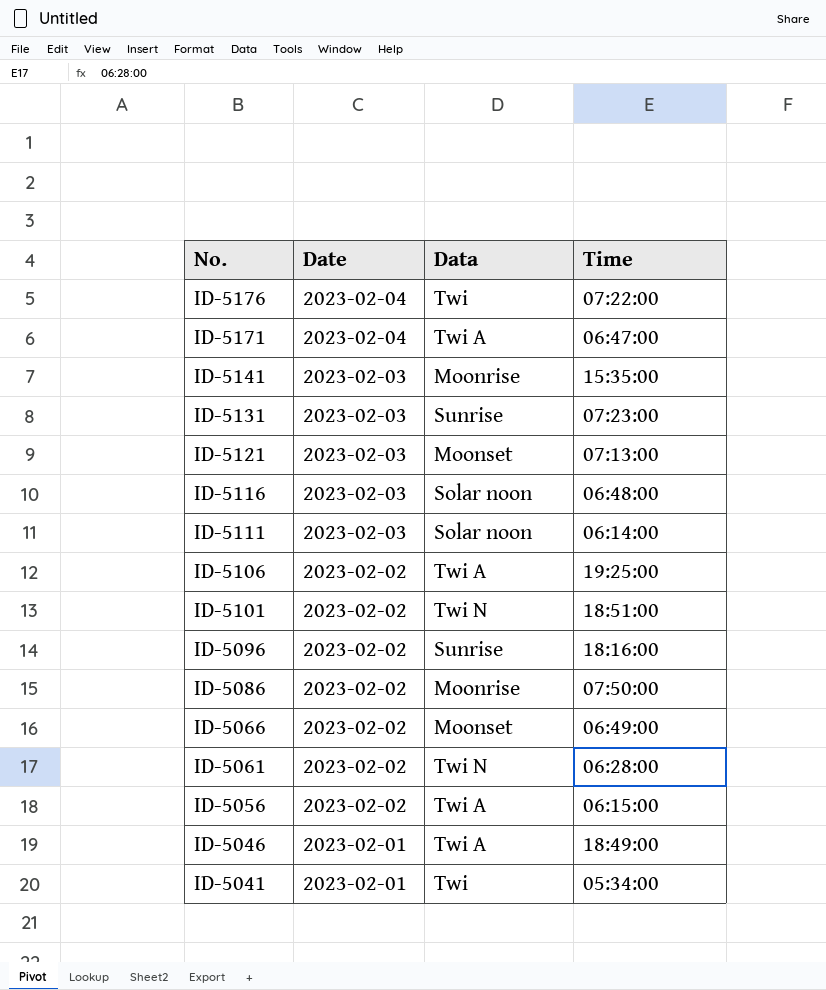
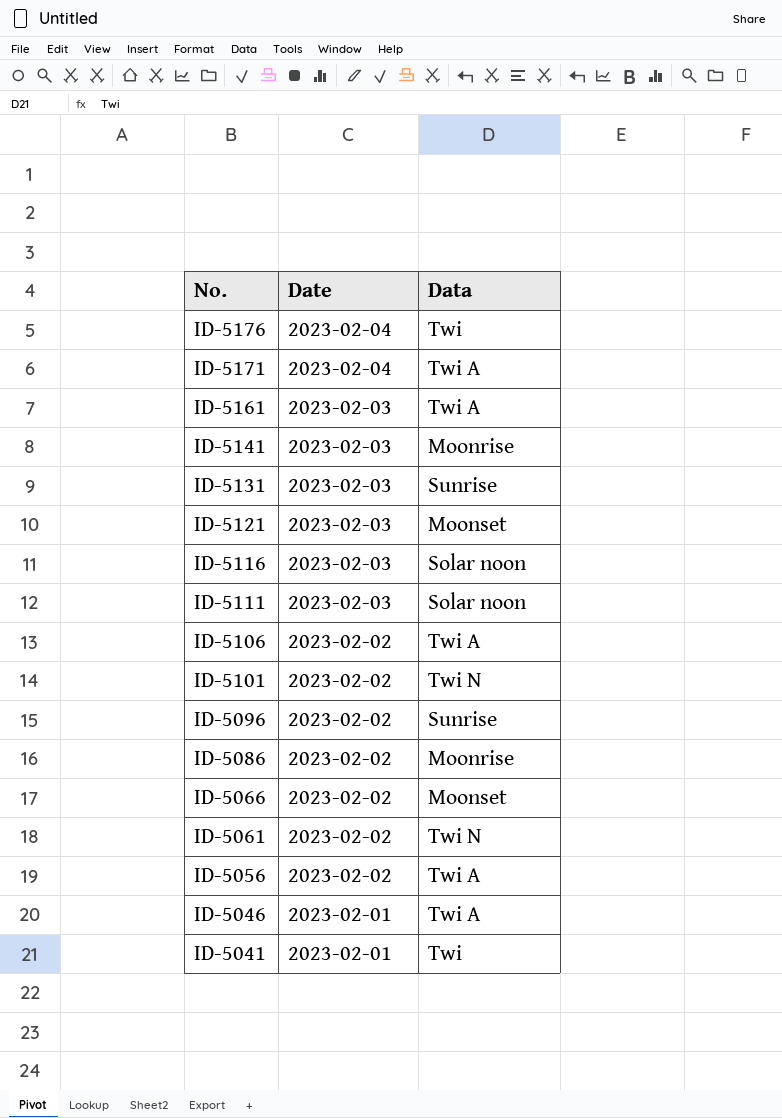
column Time | position: 4 -> none
row ID-5161: none -> 2023-02-03 | Twi A

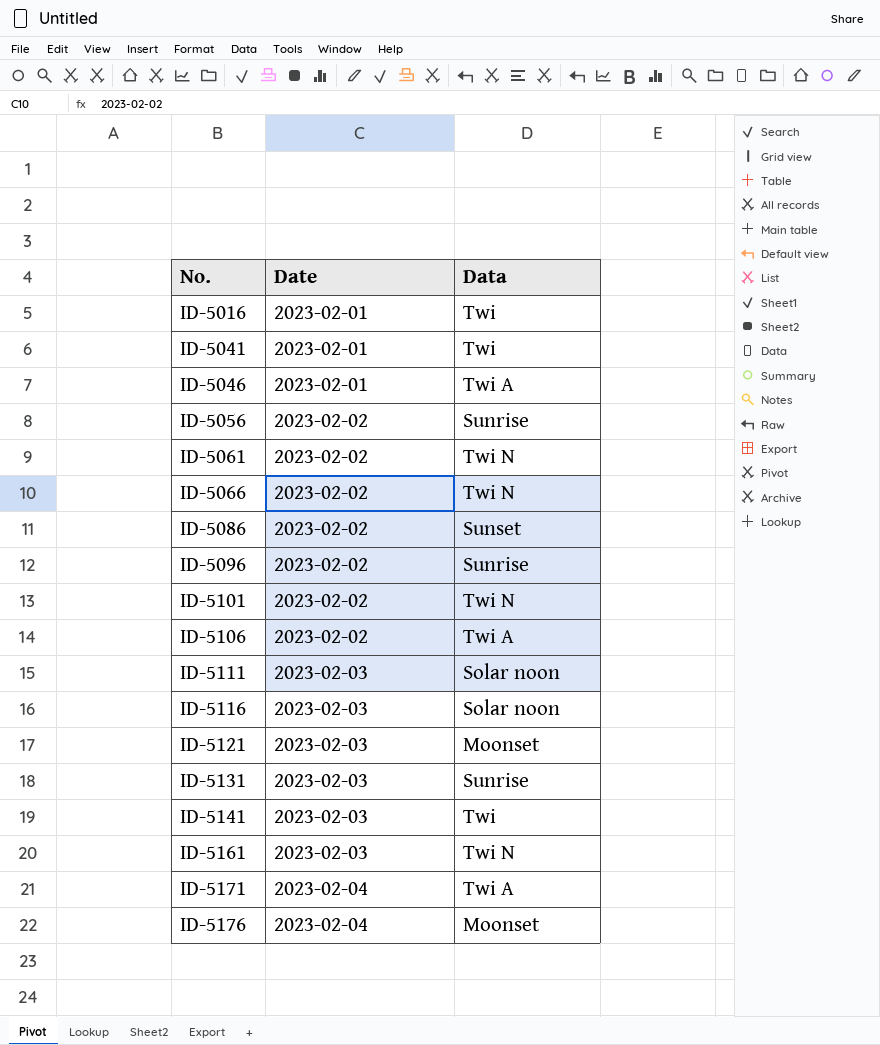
row order: No. descending -> No. ascending
row ID-5016: none -> 2023-02-01 | Twi
ID-5056 | Data: Twi A -> Sunrise
ID-5066 | Data: Moonset -> Twi N
ID-5086 | Data: Moonrise -> Sunset
ID-5141 | Data: Moonrise -> Twi
ID-5161 | Data: Twi A -> Twi N
ID-5176 | Data: Twi -> Moonset

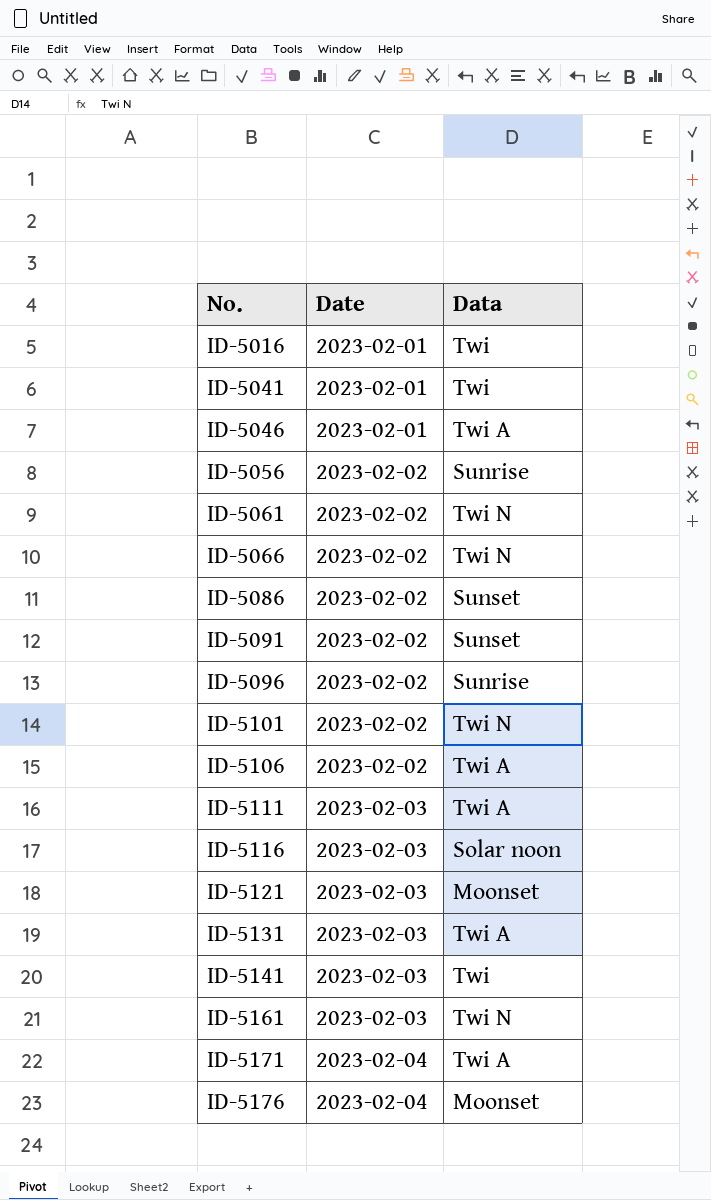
row ID-5091: none -> 2023-02-02 | Sunset
ID-5111 | Data: Solar noon -> Twi A
ID-5131 | Data: Sunrise -> Twi A

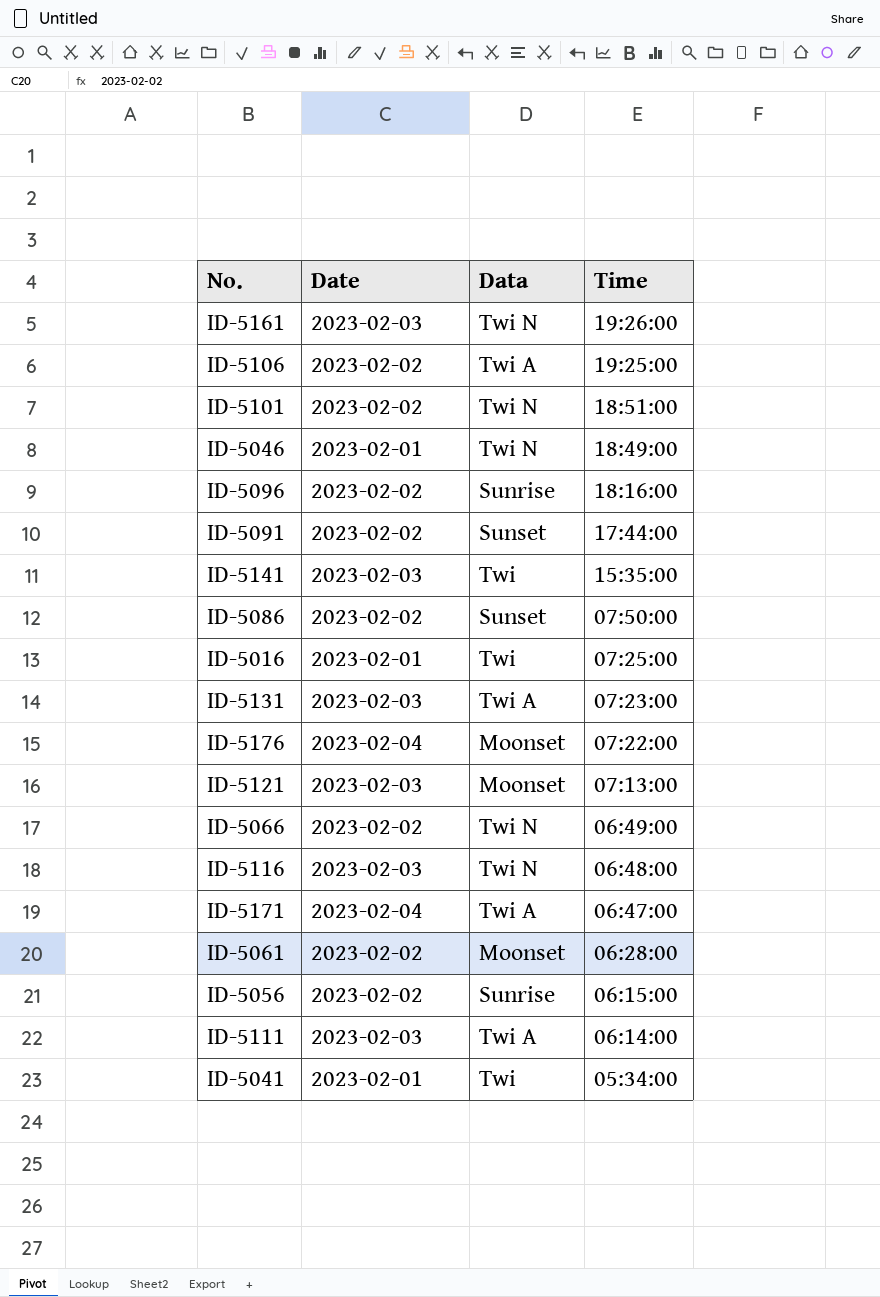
row order: No. ascending -> Time descending
column Time | position: none -> 4
ID-5046 | Data: Twi A -> Twi N
ID-5116 | Data: Solar noon -> Twi N
ID-5061 | Data: Twi N -> Moonset

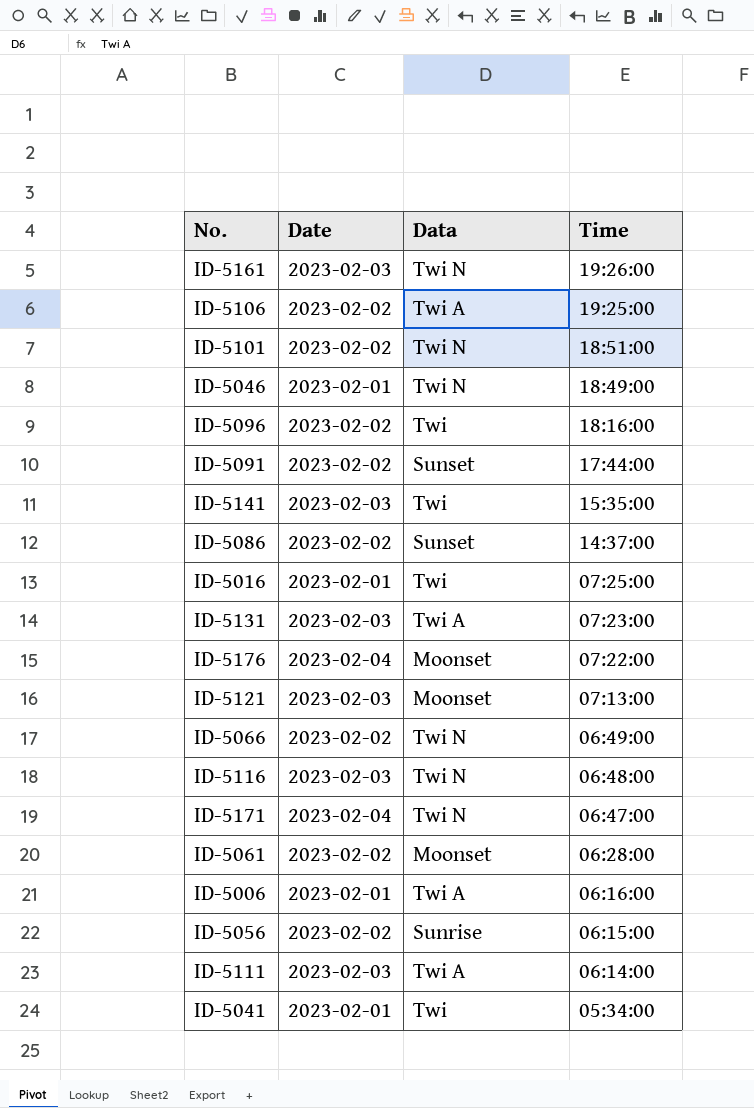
ID-5096 | Data: Sunrise -> Twi
ID-5086 | Time: 07:50:00 -> 14:37:00
ID-5171 | Data: Twi A -> Twi N
row ID-5006: none -> 2023-02-01 | Twi A | 06:16:00

